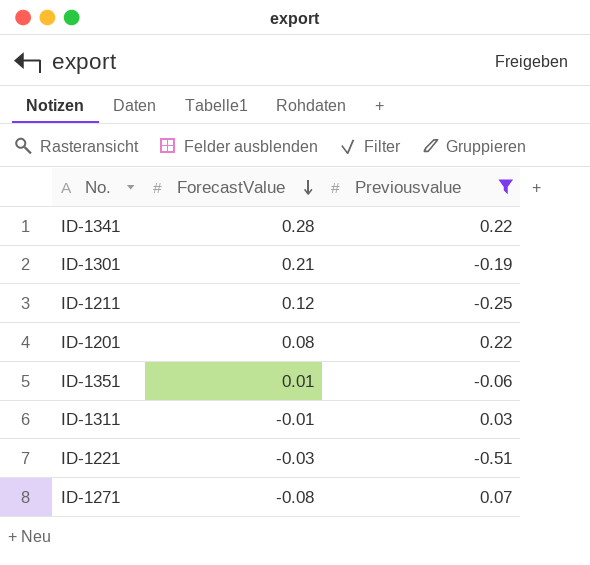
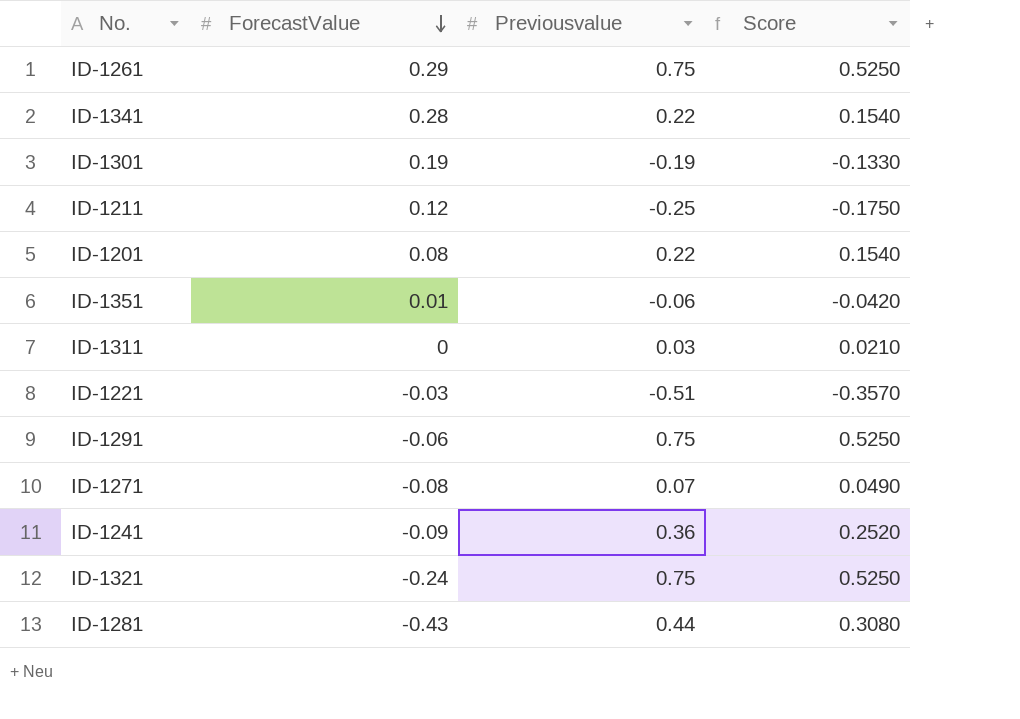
filter: Previousvalue <= 0.22 -> none
column Score | formula: none -> [Previousvalue] * 0.7
ID-1301 | ForecastValue: 0.21 -> 0.19
ID-1311 | ForecastValue: -0.01 -> 0

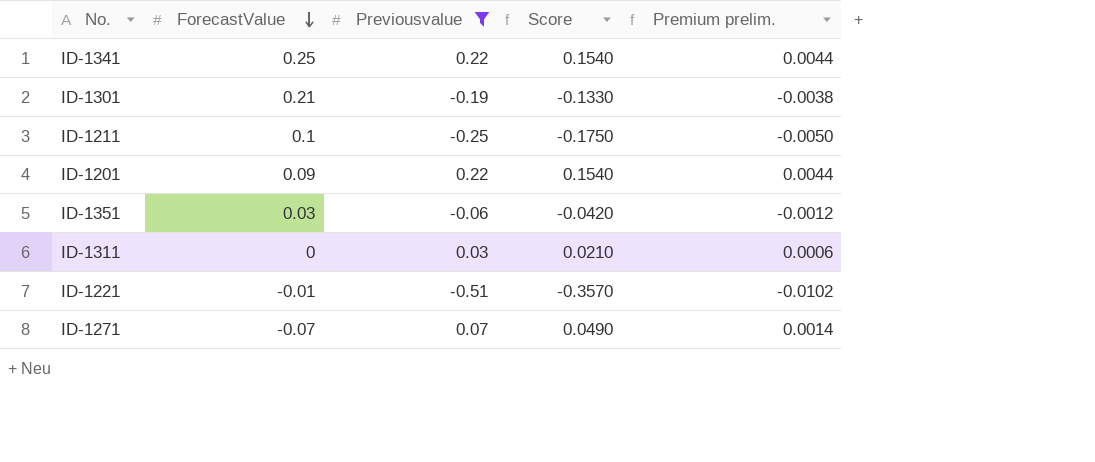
filter: none -> Previousvalue <= 0.22
column Premium prelim. | formula: none -> [Previousvalue] * 0.02
ID-1341 | ForecastValue: 0.28 -> 0.25
ID-1301 | ForecastValue: 0.19 -> 0.21
ID-1211 | ForecastValue: 0.12 -> 0.1
ID-1201 | ForecastValue: 0.08 -> 0.09
ID-1351 | ForecastValue: 0.01 -> 0.03
ID-1221 | ForecastValue: -0.03 -> -0.01
ID-1271 | ForecastValue: -0.08 -> -0.07

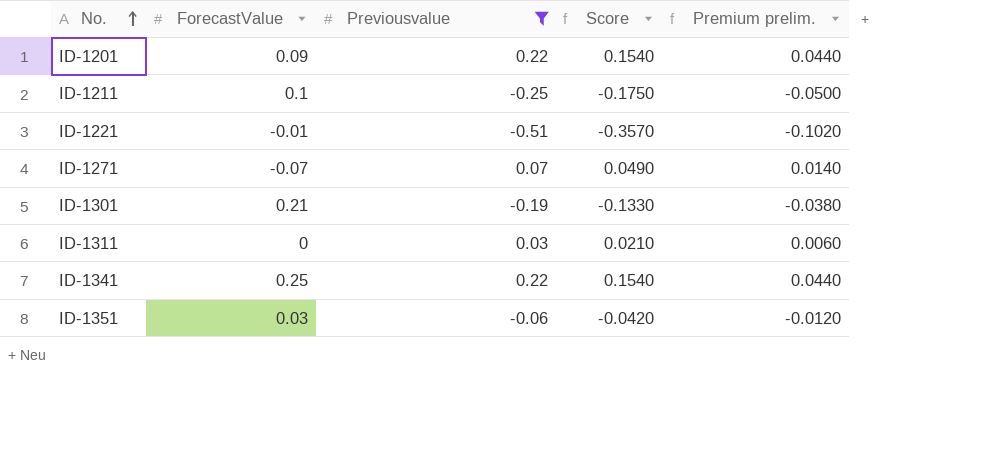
row order: ForecastValue descending -> No. ascending
column Premium prelim. | formula: [Previousvalue] * 0.02 -> [Previousvalue] * 0.2

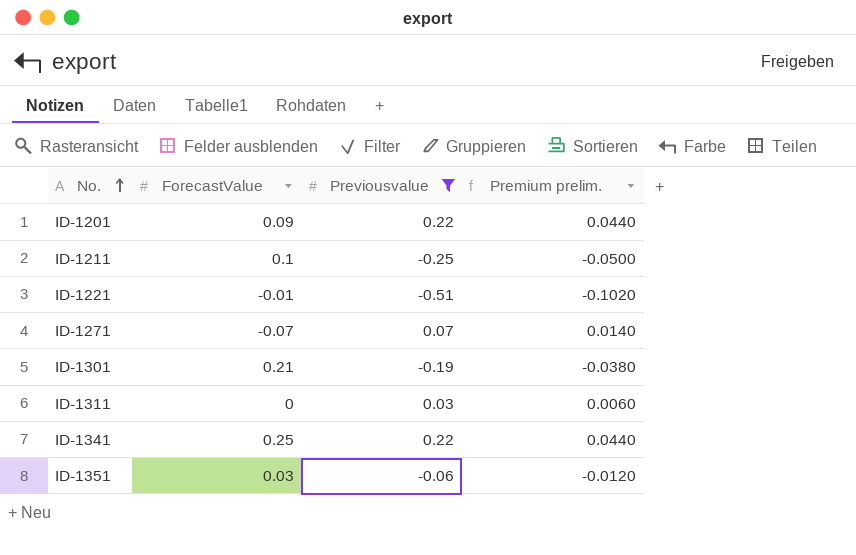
column Score | formula: [Previousvalue] * 0.7 -> none

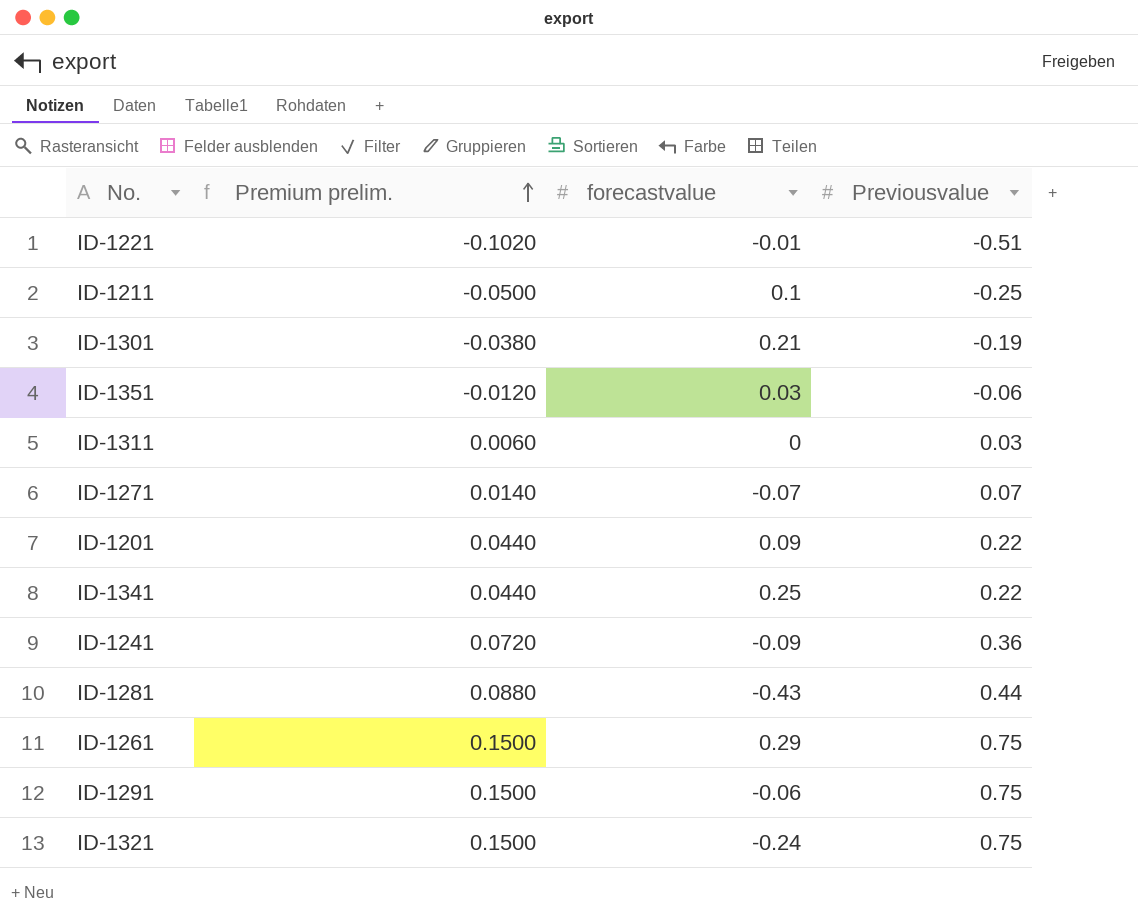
filter: Previousvalue <= 0.22 -> none
row order: No. ascending -> Premium prelim. ascending
column Premium prelim. | position: 4 -> 2
column name: ForecastValue -> forecastvalue

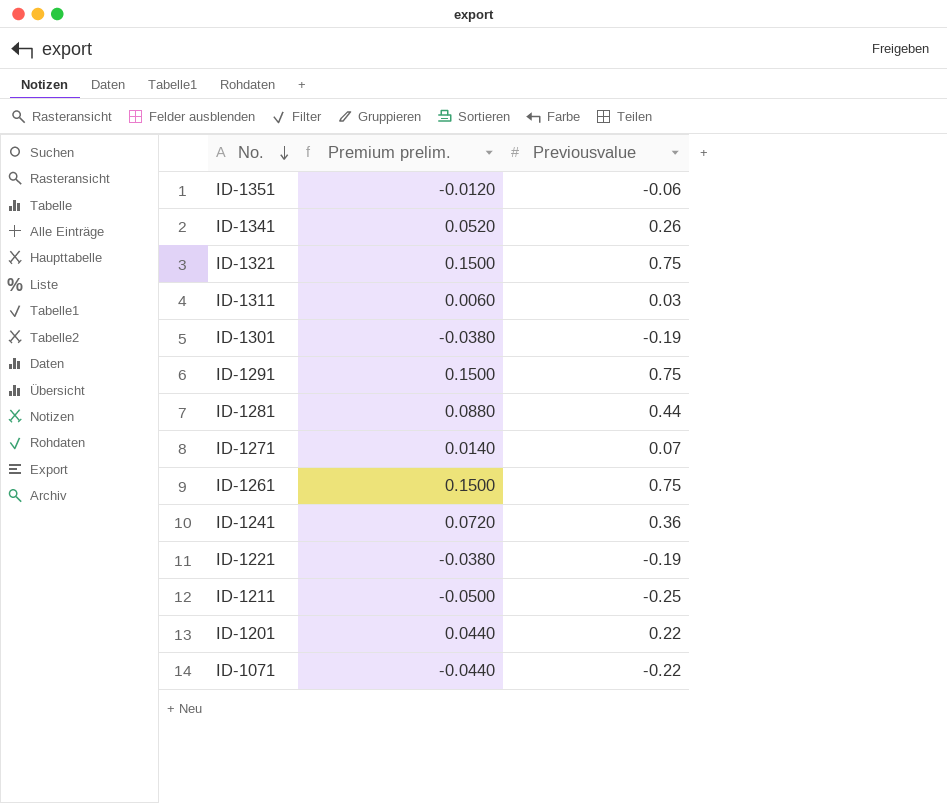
row order: Premium prelim. ascending -> No. descending
column forecastvalue | position: 3 -> none
ID-1341 | Premium prelim.: 0.0440 -> 0.0520
ID-1341 | Previousvalue: 0.22 -> 0.26
ID-1221 | Premium prelim.: -0.1020 -> -0.0380
ID-1221 | Previousvalue: -0.51 -> -0.19
row ID-1071: none -> -0.0440 | -0.22

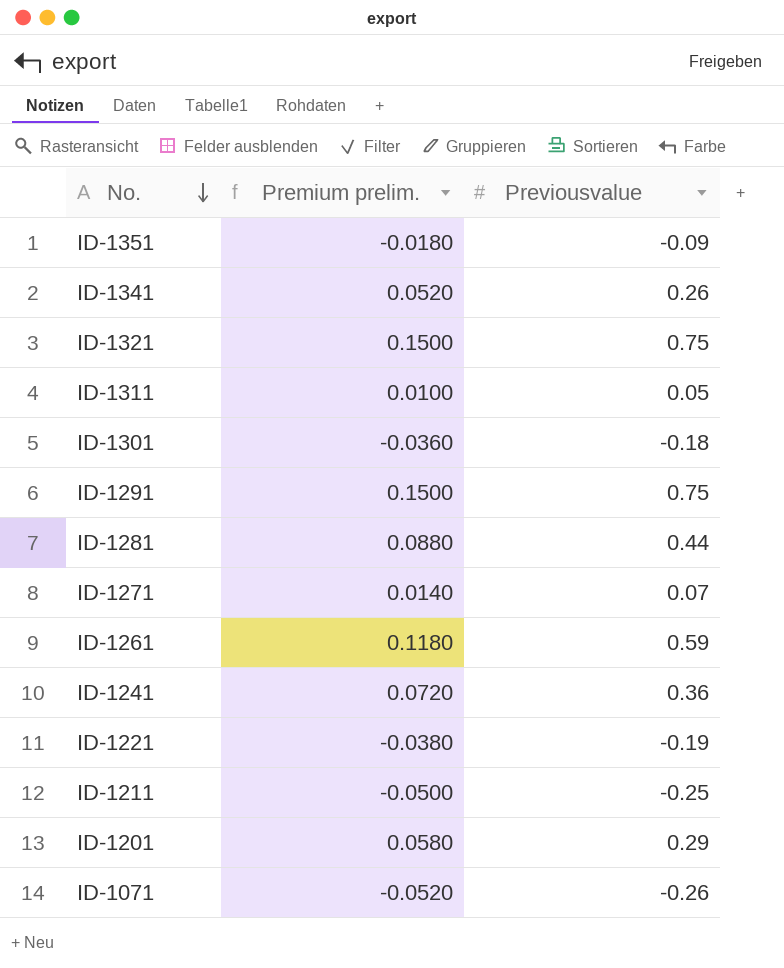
ID-1351 | Premium prelim.: -0.0120 -> -0.0180
ID-1351 | Previousvalue: -0.06 -> -0.09
ID-1311 | Premium prelim.: 0.0060 -> 0.0100
ID-1311 | Previousvalue: 0.03 -> 0.05
ID-1301 | Premium prelim.: -0.0380 -> -0.0360
ID-1301 | Previousvalue: -0.19 -> -0.18
ID-1261 | Premium prelim.: 0.1500 -> 0.1180
ID-1261 | Previousvalue: 0.75 -> 0.59
ID-1201 | Premium prelim.: 0.0440 -> 0.0580
ID-1201 | Previousvalue: 0.22 -> 0.29
ID-1071 | Premium prelim.: -0.0440 -> -0.0520
ID-1071 | Previousvalue: -0.22 -> -0.26

